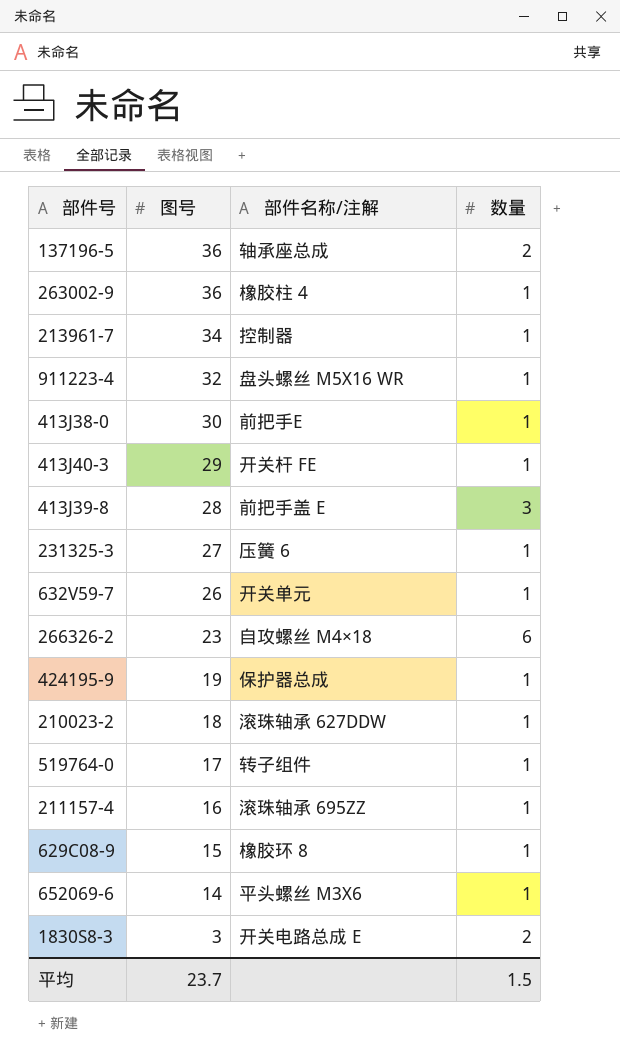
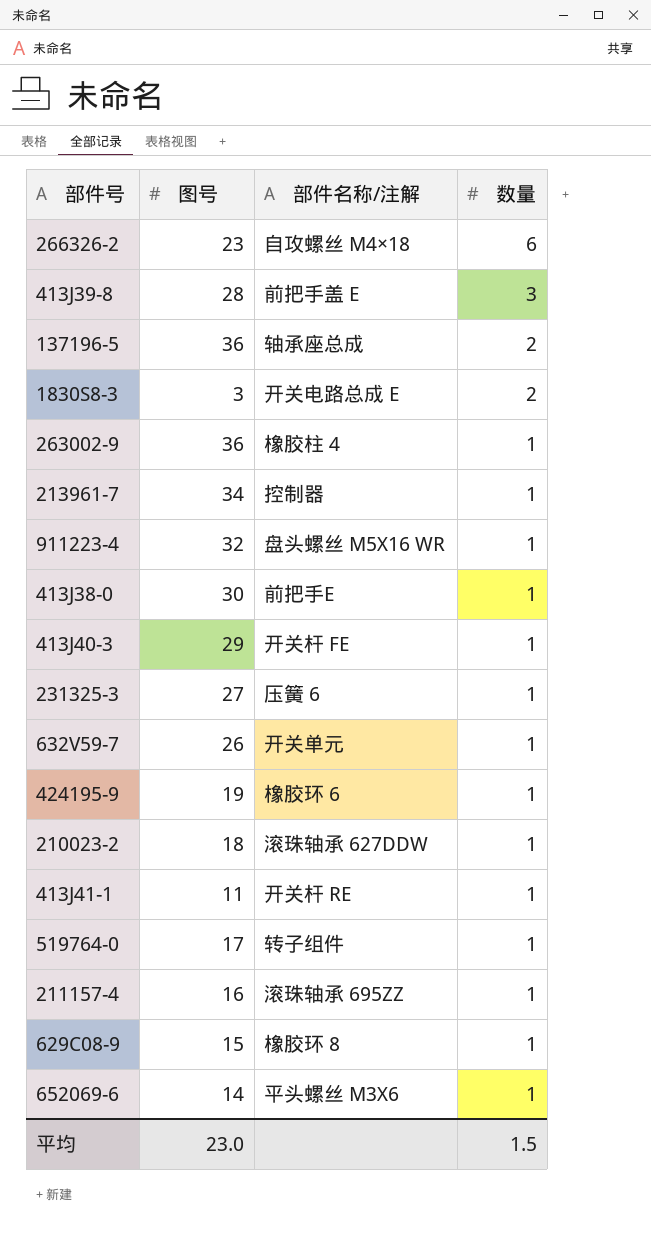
row order: 图号 descending -> 数量 descending
424195-9 | 部件名称/注解: 保护器总成 -> 橡胶环 6
row 413J41-1: none -> 11 | 开关杆 RE | 1
平均 | 图号: 23.7 -> 23.0

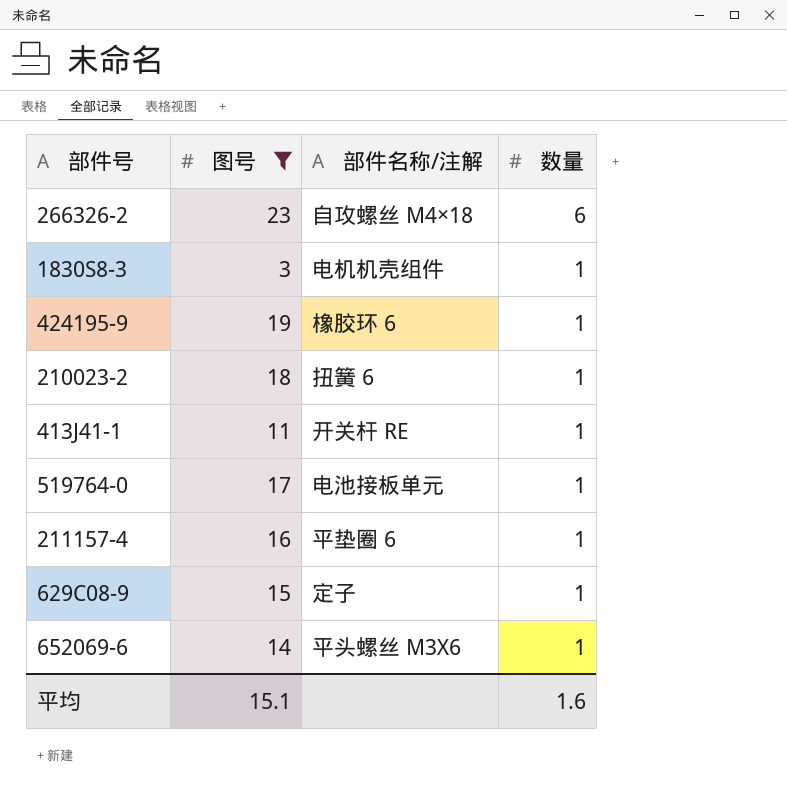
filter: none -> 图号 <= 23
1830S8-3 | 部件名称/注解: 开关电路总成 E -> 电机机壳组件
1830S8-3 | 数量: 2 -> 1
210023-2 | 部件名称/注解: 滚珠轴承 627DDW -> 扭簧 6
519764-0 | 部件名称/注解: 转子组件 -> 电池接板单元
211157-4 | 部件名称/注解: 滚珠轴承 695ZZ -> 平垫圈 6
629C08-9 | 部件名称/注解: 橡胶环 8 -> 定子
平均 | 图号: 23.0 -> 15.1
平均 | 数量: 1.5 -> 1.6

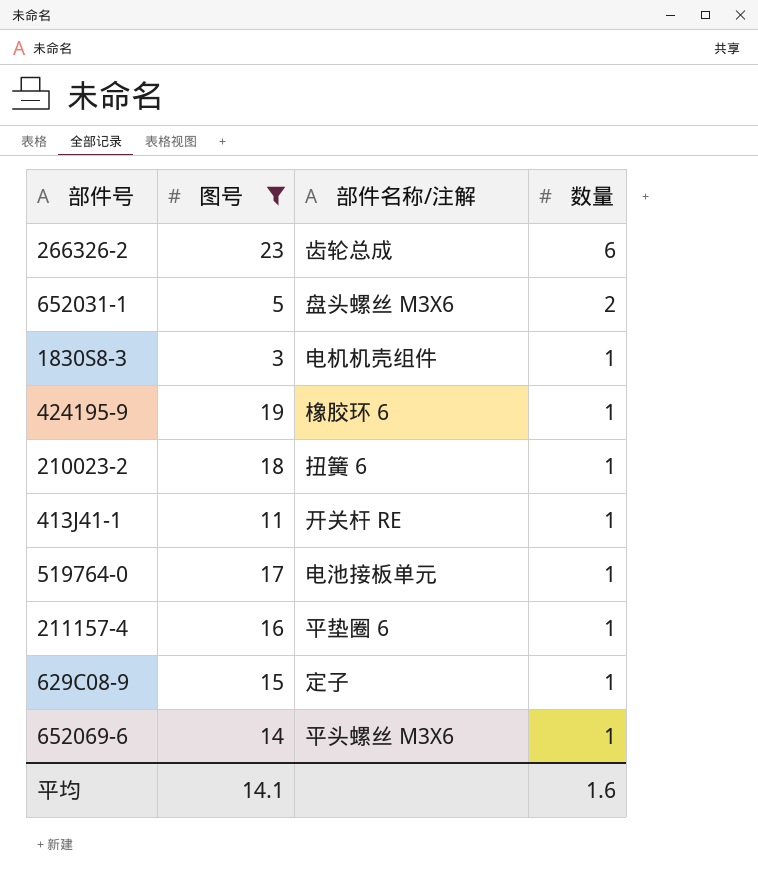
266326-2 | 部件名称/注解: 自攻螺丝 M4×18 -> 齿轮总成
row 652031-1: none -> 5 | 盘头螺丝 M3X6 | 2
平均 | 图号: 15.1 -> 14.1

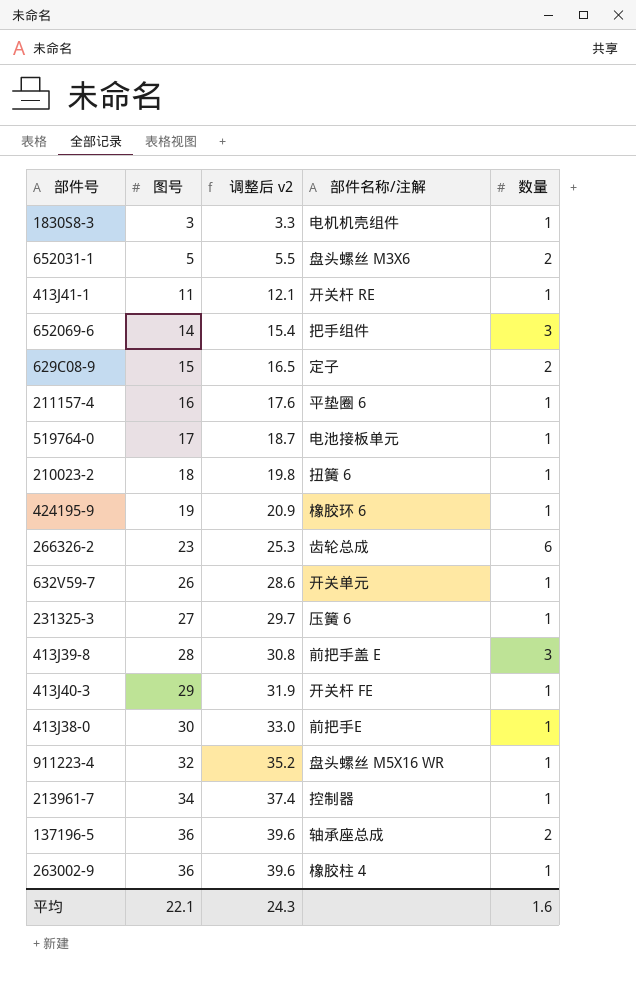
filter: 图号 <= 23 -> none
row order: 数量 descending -> 图号 ascending
column 调整后 v2 | formula: none -> [图号] * 1.1
652069-6 | 部件名称/注解: 平头螺丝 M3X6 -> 把手组件
652069-6 | 数量: 1 -> 3
629C08-9 | 数量: 1 -> 2
平均 | 图号: 14.1 -> 22.1

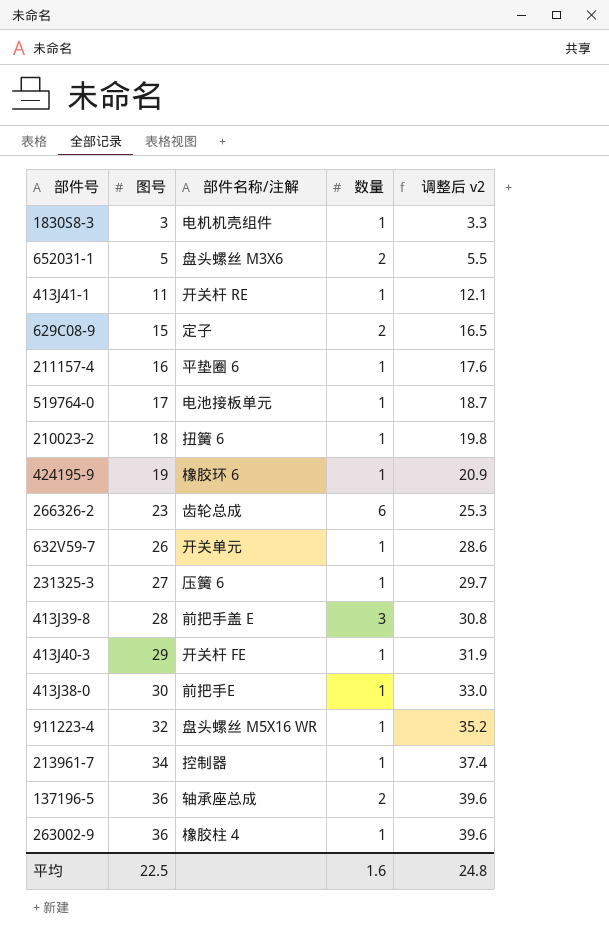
column 调整后 v2 | position: 3 -> 5
row 652069-6: 14 | 15.4 | 把手组件 | 3 -> none
平均 | 图号: 22.1 -> 22.5
平均 | 调整后 v2: 24.3 -> 24.8

